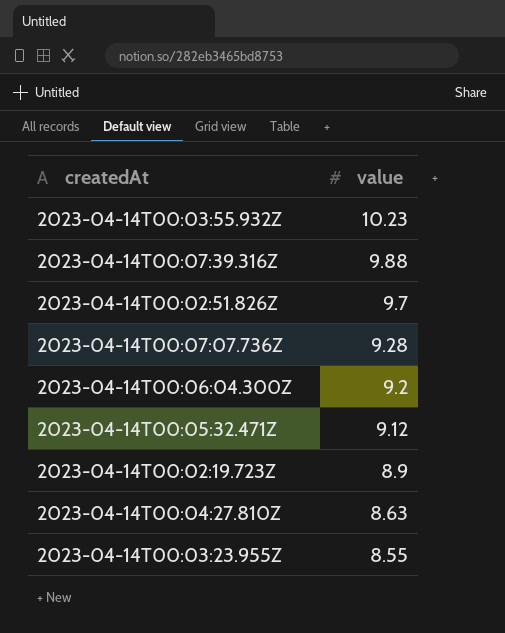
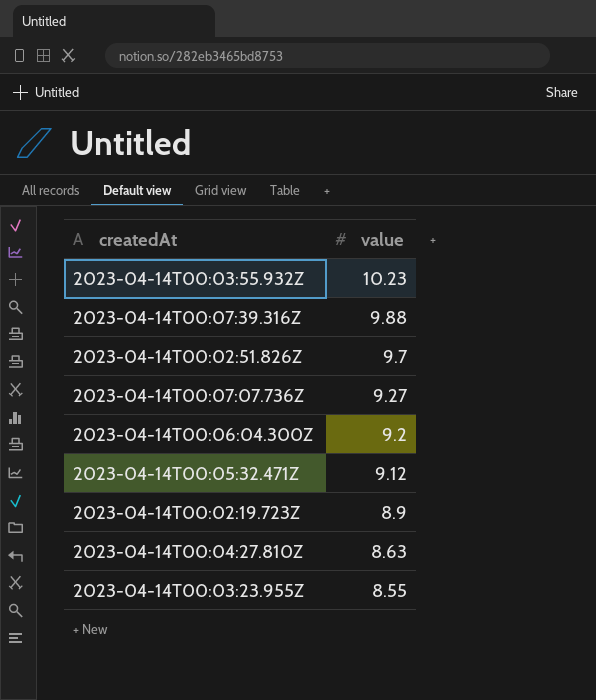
2023-04-14T00:07:07.736Z | value: 9.28 -> 9.27

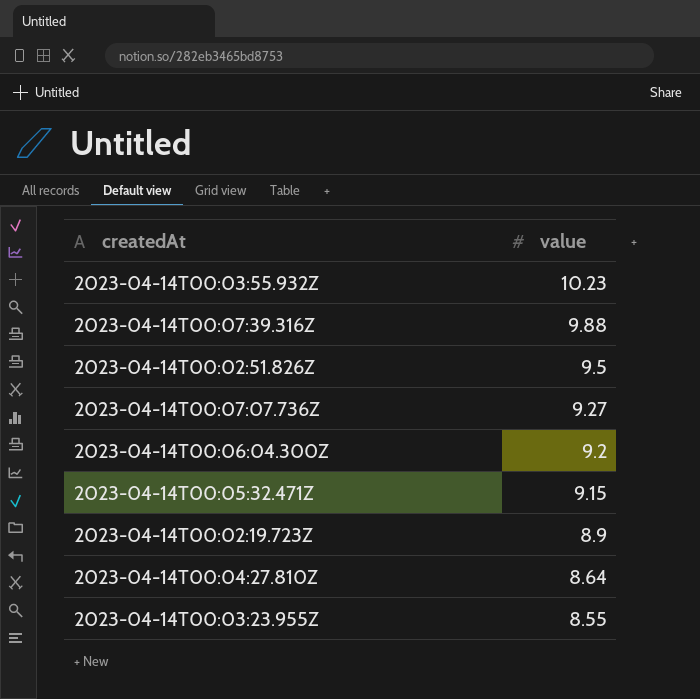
2023-04-14T00:02:51.826Z | value: 9.7 -> 9.5
2023-04-14T00:05:32.471Z | value: 9.12 -> 9.15
2023-04-14T00:04:27.810Z | value: 8.63 -> 8.64

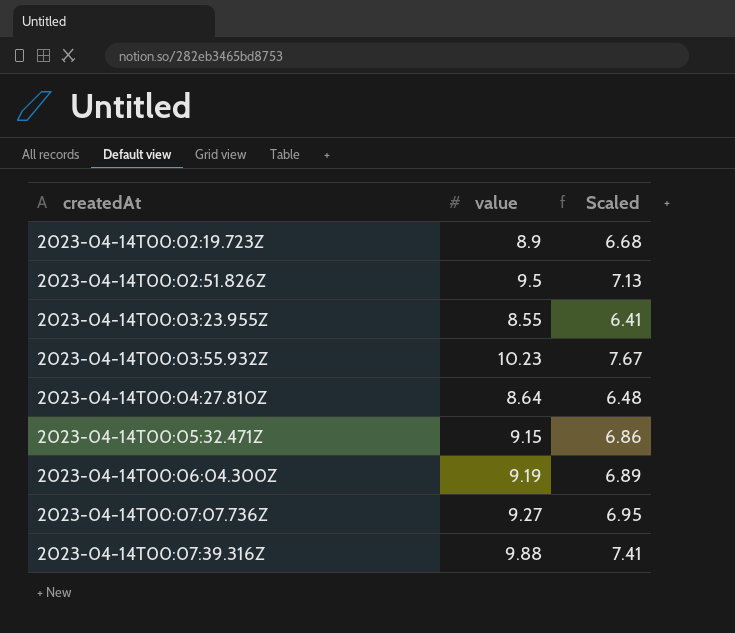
row order: value descending -> createdAt ascending
column Scaled | formula: none -> [value] * 0.75
2023-04-14T00:06:04.300Z | value: 9.2 -> 9.19

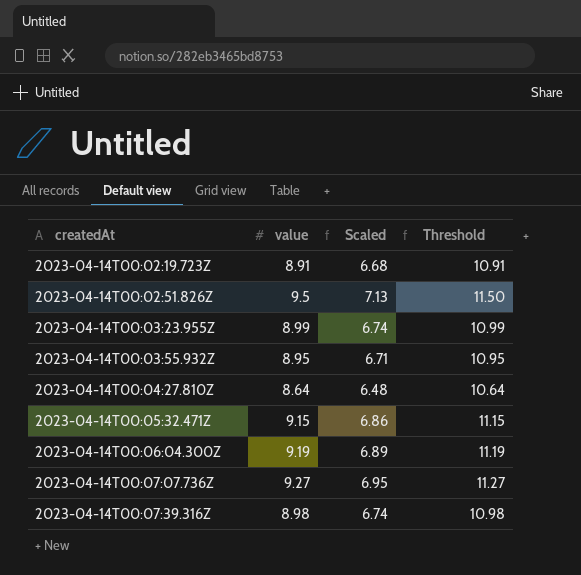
column Threshold | formula: none -> [value] + 2
2023-04-14T00:02:19.723Z | value: 8.9 -> 8.91
2023-04-14T00:03:23.955Z | value: 8.55 -> 8.99
2023-04-14T00:03:23.955Z | Scaled: 6.41 -> 6.74
2023-04-14T00:03:55.932Z | value: 10.23 -> 8.95
2023-04-14T00:03:55.932Z | Scaled: 7.67 -> 6.71
2023-04-14T00:07:39.316Z | value: 9.88 -> 8.98
2023-04-14T00:07:39.316Z | Scaled: 7.41 -> 6.74

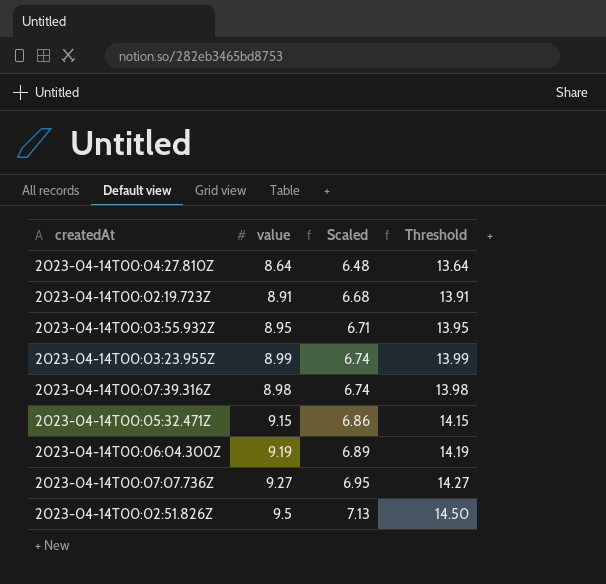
row order: createdAt ascending -> Scaled ascending
column Threshold | formula: [value] + 2 -> [value] + 5

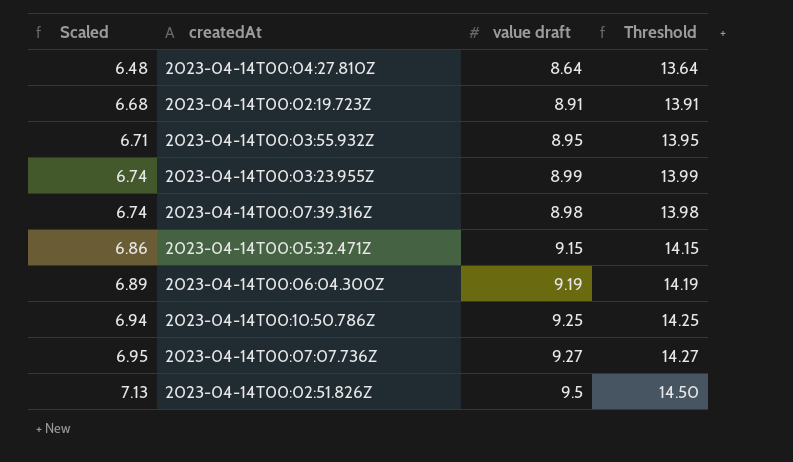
column Scaled | position: 3 -> 1
column name: value -> value draft
row 2023-04-14T00:10:50.786Z: none -> 6.94 | 9.25 | 14.25

